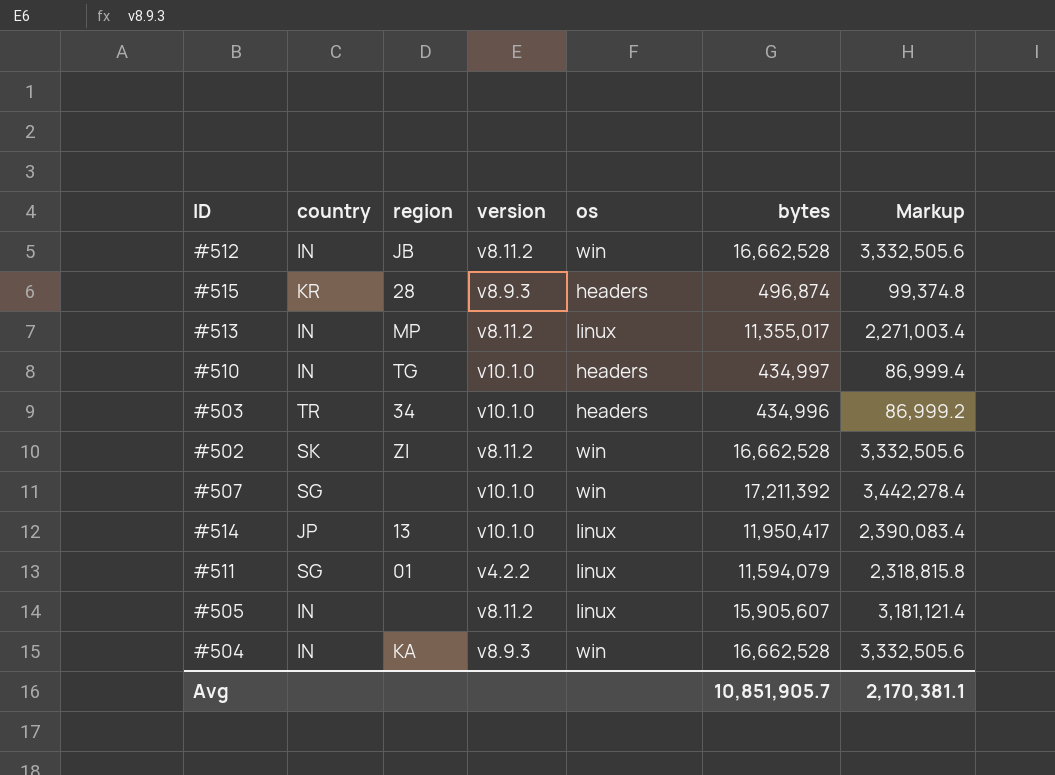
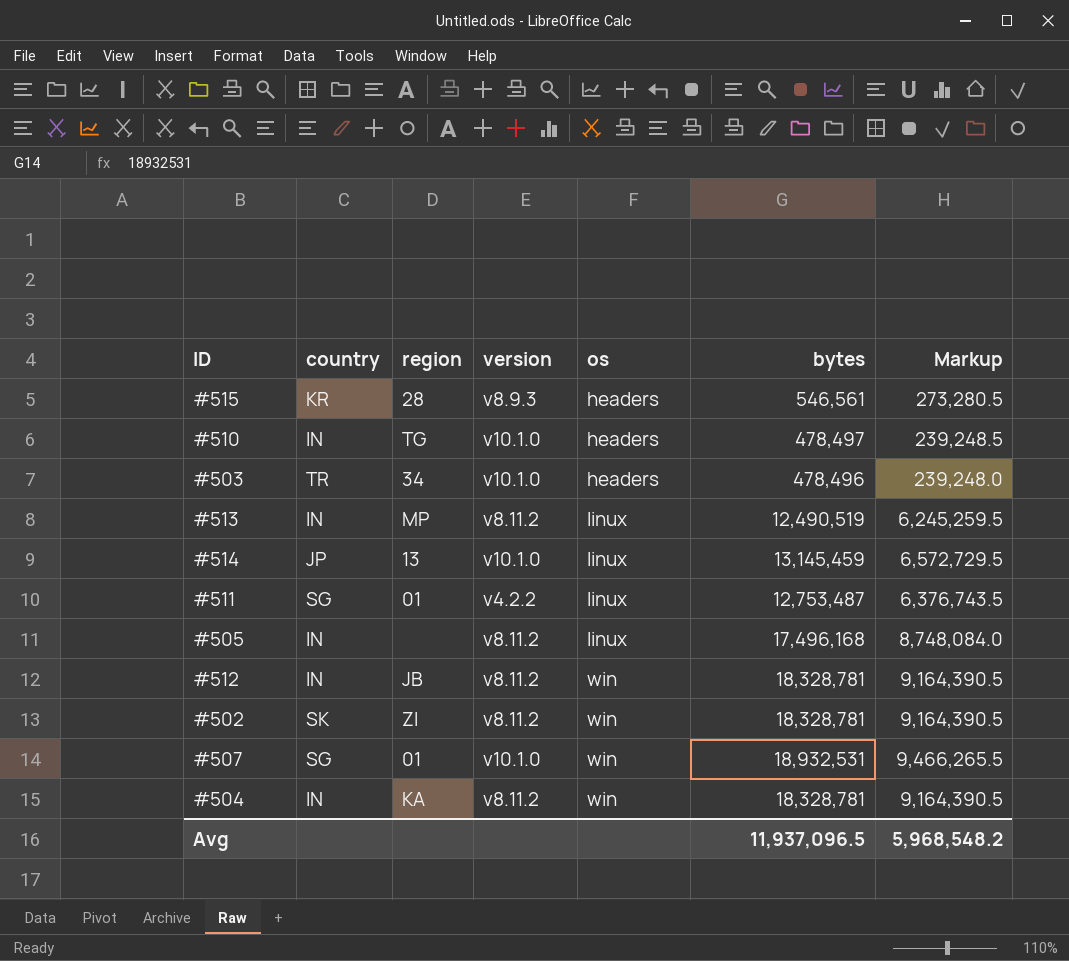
row order: none -> os ascending
column Markup | formula: [bytes] * 0.2 -> [bytes] * 0.5
#515 | bytes: 496,874 -> 546,561
#510 | bytes: 434,997 -> 478,497
#503 | bytes: 434,996 -> 478,496
#513 | bytes: 11,355,017 -> 12,490,519
#514 | bytes: 11,950,417 -> 13,145,459
#511 | bytes: 11,594,079 -> 12,753,487
#505 | bytes: 15,905,607 -> 17,496,168
#512 | bytes: 16,662,528 -> 18,328,781
#502 | bytes: 16,662,528 -> 18,328,781
#507 | region: none -> 01
#507 | bytes: 17,211,392 -> 18,932,531
#504 | version: v8.9.3 -> v8.11.2
#504 | bytes: 16,662,528 -> 18,328,781
Avg | bytes: 10,851,905.7 -> 11,937,096.5
Avg | Markup: 2,170,381.1 -> 5,968,548.2

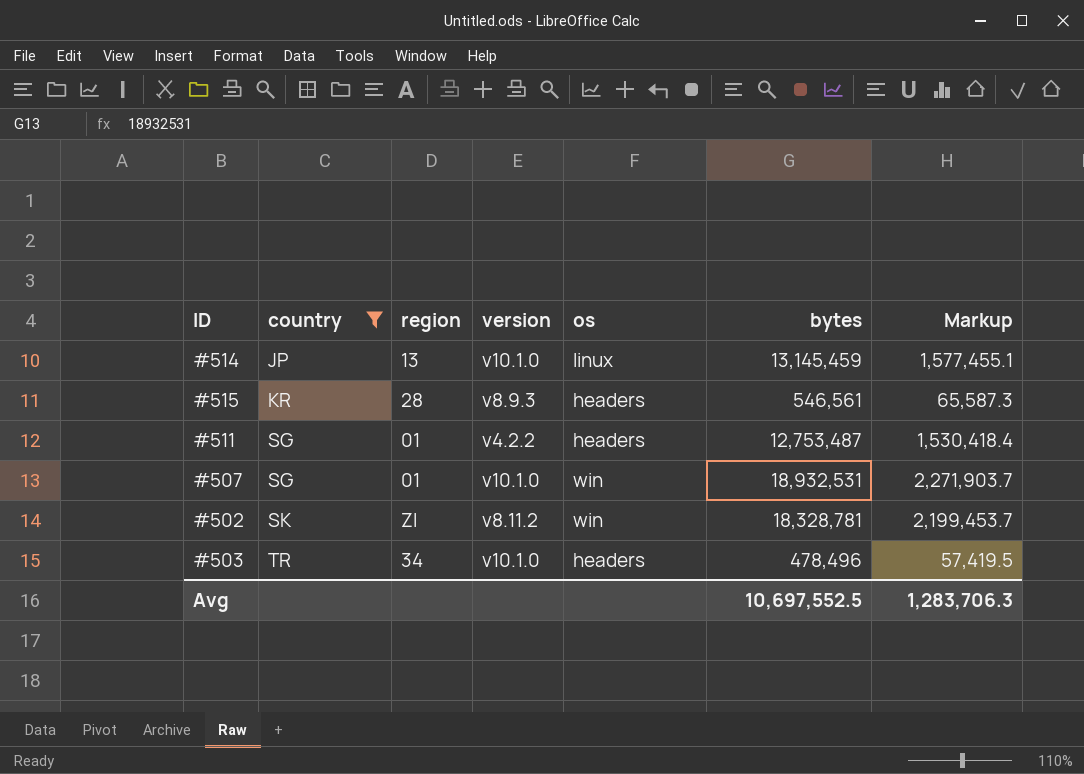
filter: none -> country != IN
row order: os ascending -> country ascending
column Markup | formula: [bytes] * 0.5 -> [bytes] * 0.12
#511 | os: linux -> headers
Avg | bytes: 11,937,096.5 -> 10,697,552.5
Avg | Markup: 5,968,548.2 -> 1,283,706.3

